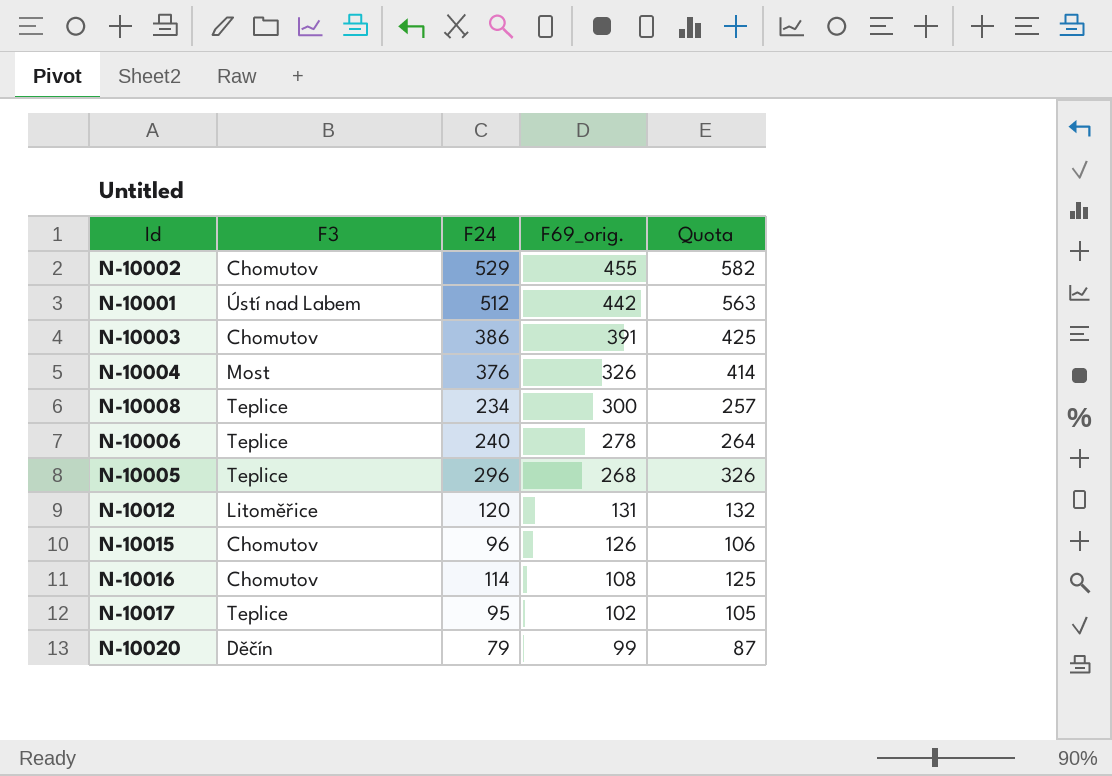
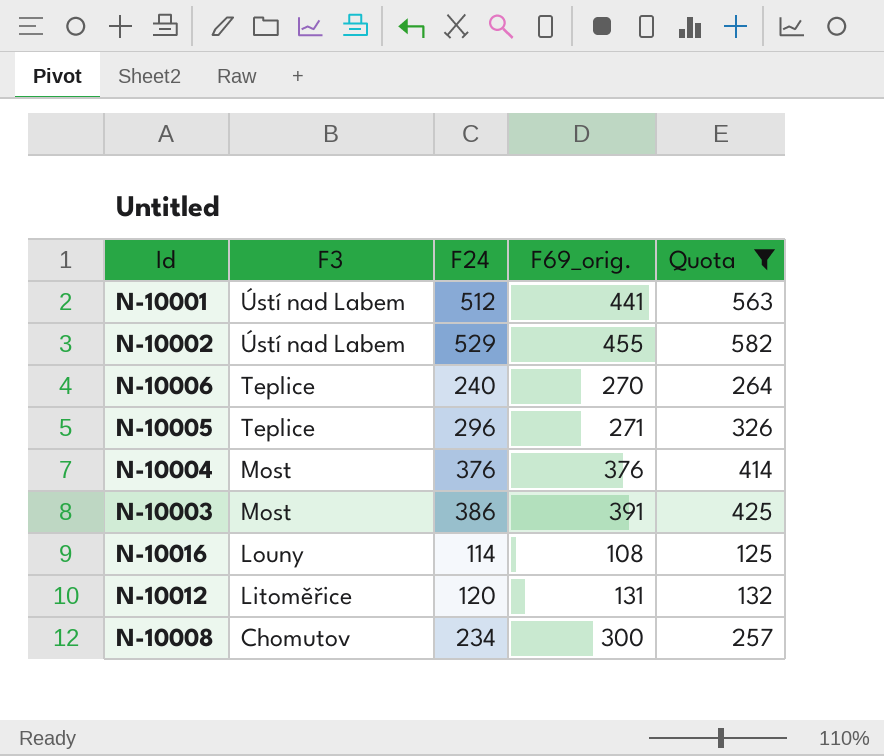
filter: none -> Quota >= 125
row order: F69_orig. descending -> F3 descending
N-10001 | F69_orig.: 442 -> 441
N-10002 | F3: Chomutov -> Ústí nad Labem
N-10006 | F69_orig.: 278 -> 270
N-10005 | F69_orig.: 268 -> 271
N-10004 | F69_orig.: 326 -> 376
N-10003 | F3: Chomutov -> Most
N-10016 | F3: Chomutov -> Louny
N-10008 | F3: Teplice -> Chomutov

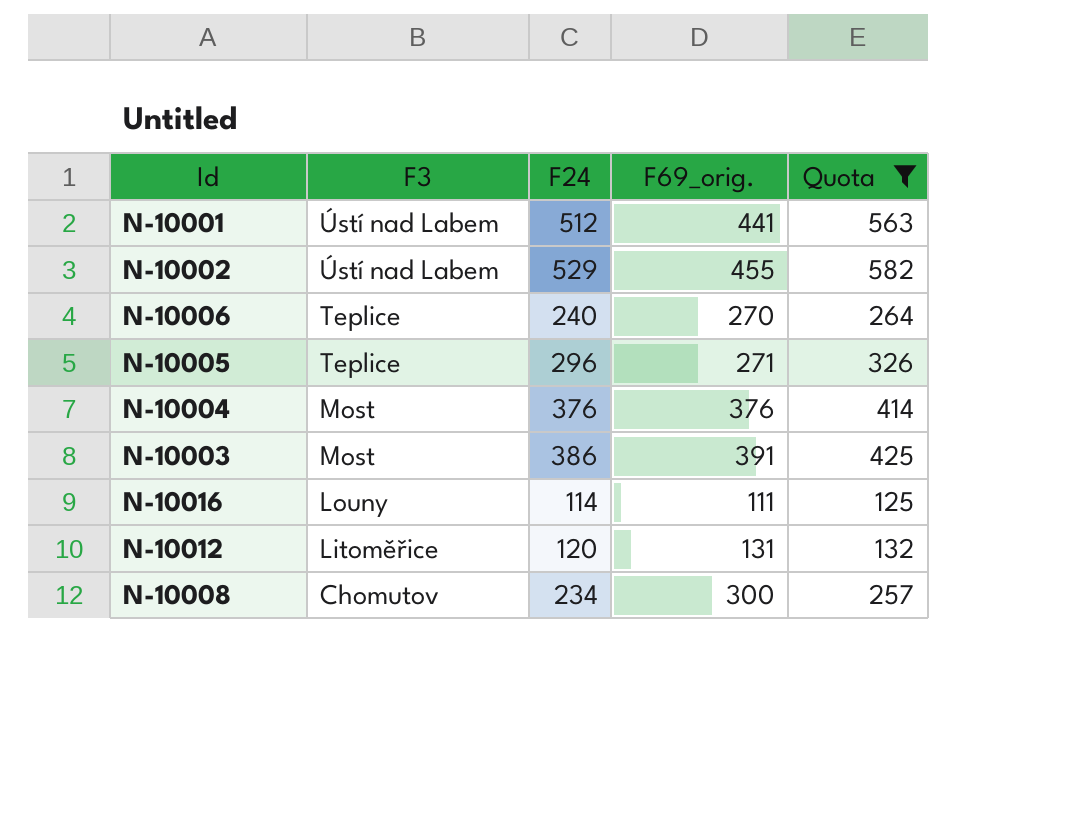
N-10016 | F69_orig.: 108 -> 111

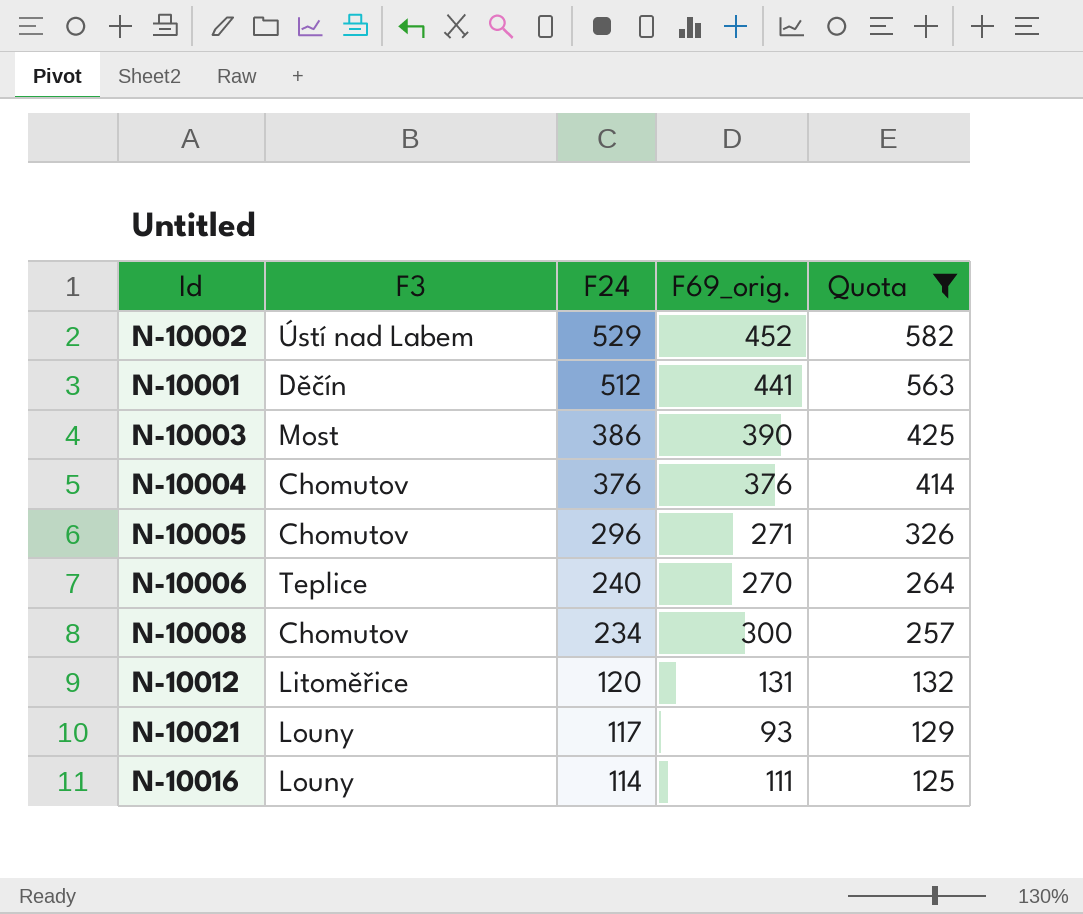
row order: F3 descending -> F24 descending
N-10002 | F69_orig.: 455 -> 452
N-10001 | F3: Ústí nad Labem -> Děčín
N-10003 | F69_orig.: 391 -> 390
N-10004 | F3: Most -> Chomutov
N-10005 | F3: Teplice -> Chomutov
row N-10021: none -> Louny | 117 | 93 | 129

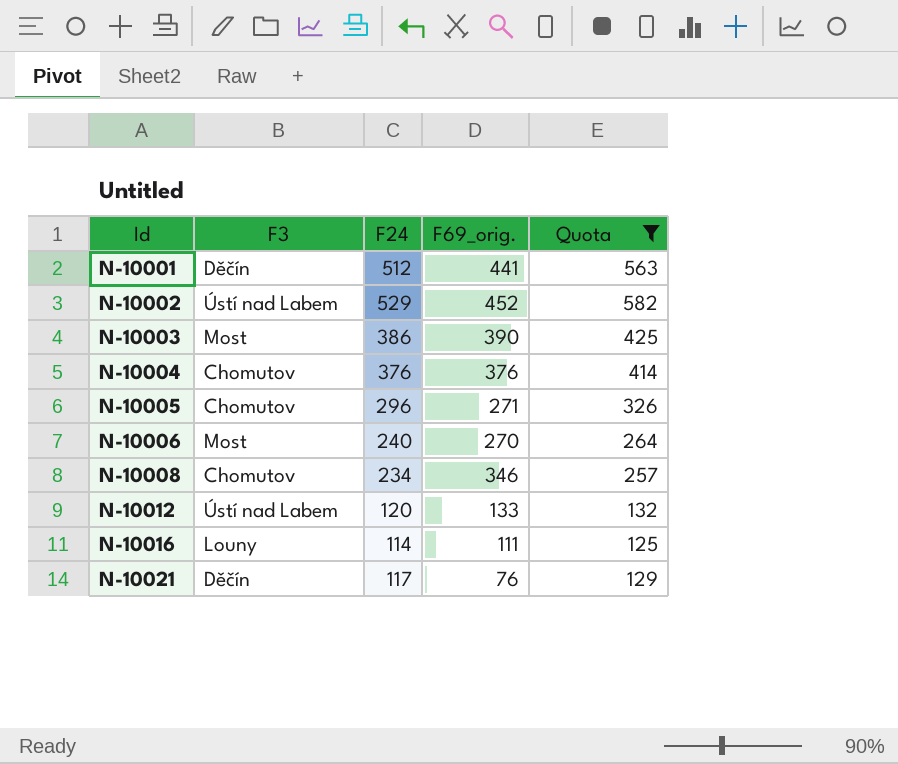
row order: F24 descending -> Id ascending
N-10006 | F3: Teplice -> Most
N-10008 | F69_orig.: 300 -> 346
N-10012 | F3: Litoměřice -> Ústí nad Labem
N-10012 | F69_orig.: 131 -> 133
N-10021 | F3: Louny -> Děčín
N-10021 | F69_orig.: 93 -> 76

